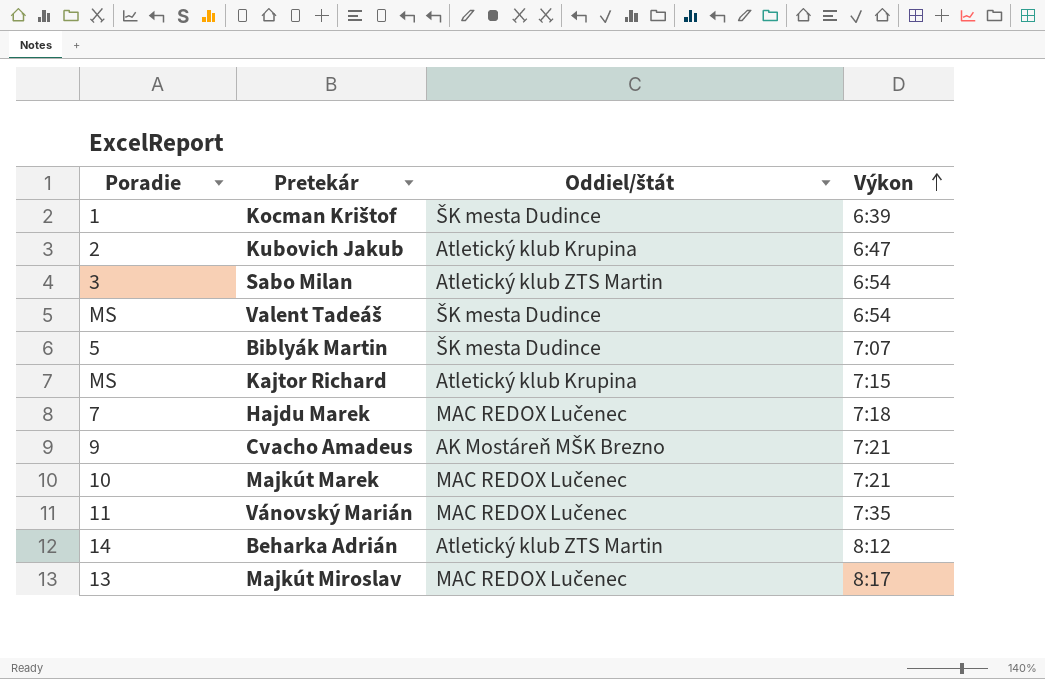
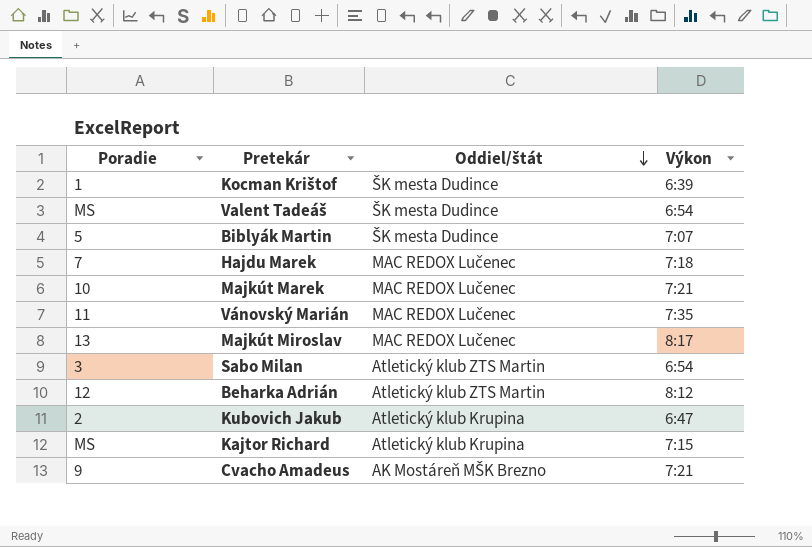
row order: Výkon ascending -> Oddiel/štát descending
Beharka Adrián | Poradie: 14 -> 12

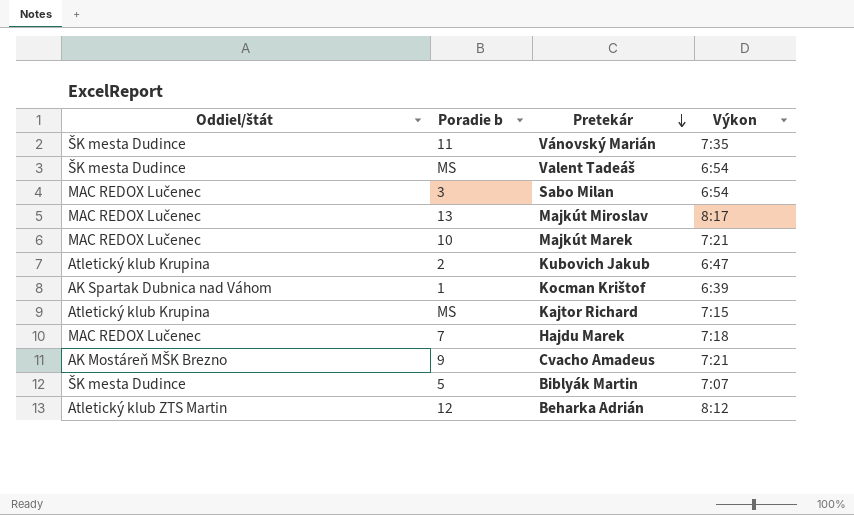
row order: Oddiel/štát descending -> Pretekár descending
column Oddiel/štát | position: 3 -> 1
column name: Poradie -> Poradie b
Vánovský Marián | Oddiel/štát: MAC REDOX Lučenec -> ŠK mesta Dudince
Sabo Milan | Oddiel/štát: Atletický klub ZTS Martin -> MAC REDOX Lučenec
Kocman Krištof | Oddiel/štát: ŠK mesta Dudince -> AK Spartak Dubnica nad Váhom

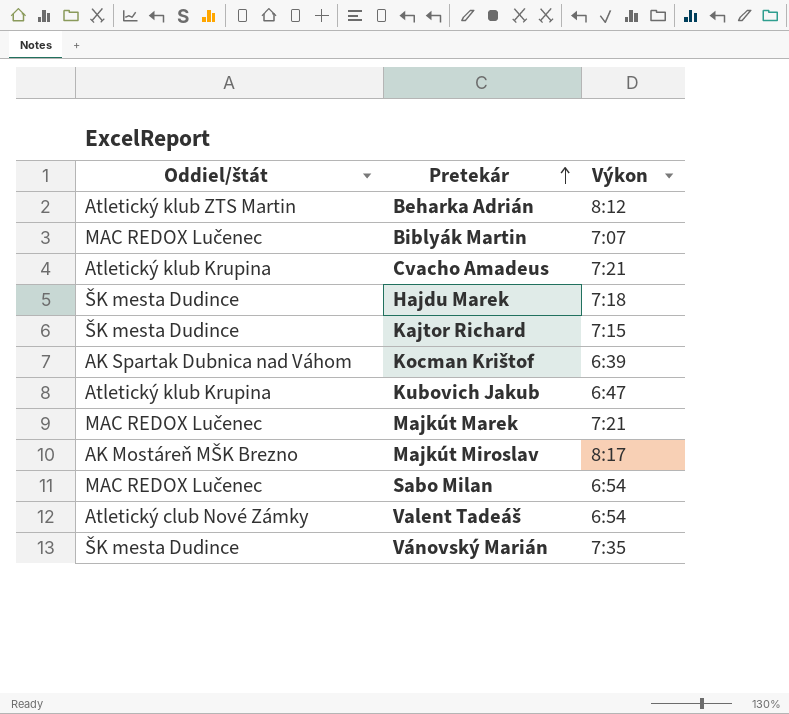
row order: Pretekár descending -> Pretekár ascending
column Poradie b | position: 2 -> none
Biblyák Martin | Oddiel/štát: ŠK mesta Dudince -> MAC REDOX Lučenec
Cvacho Amadeus | Oddiel/štát: AK Mostáreň MŠK Brezno -> Atletický klub Krupina
Hajdu Marek | Oddiel/štát: MAC REDOX Lučenec -> ŠK mesta Dudince
Kajtor Richard | Oddiel/štát: Atletický klub Krupina -> ŠK mesta Dudince
Majkút Miroslav | Oddiel/štát: MAC REDOX Lučenec -> AK Mostáreň MŠK Brezno
Valent Tadeáš | Oddiel/štát: ŠK mesta Dudince -> Atletický club Nové Zámky

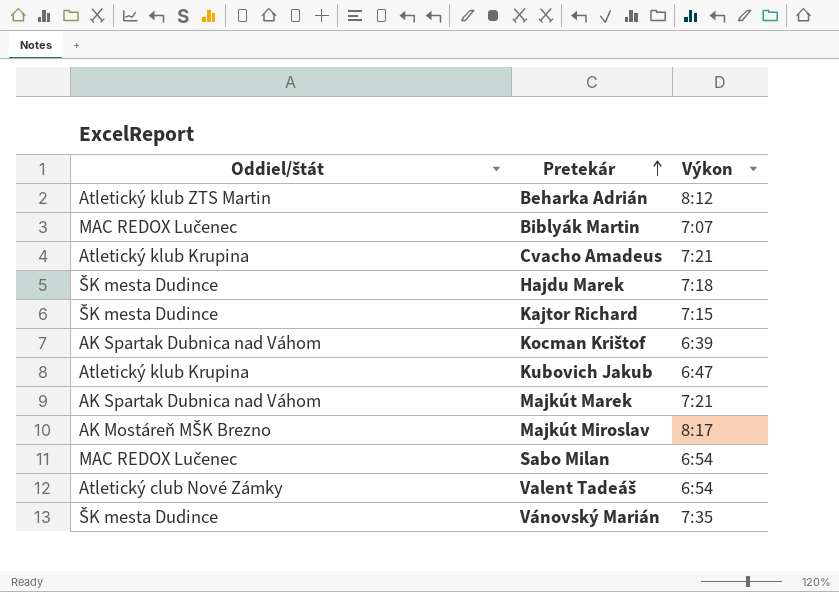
Majkút Marek | Oddiel/štát: MAC REDOX Lučenec -> AK Spartak Dubnica nad Váhom

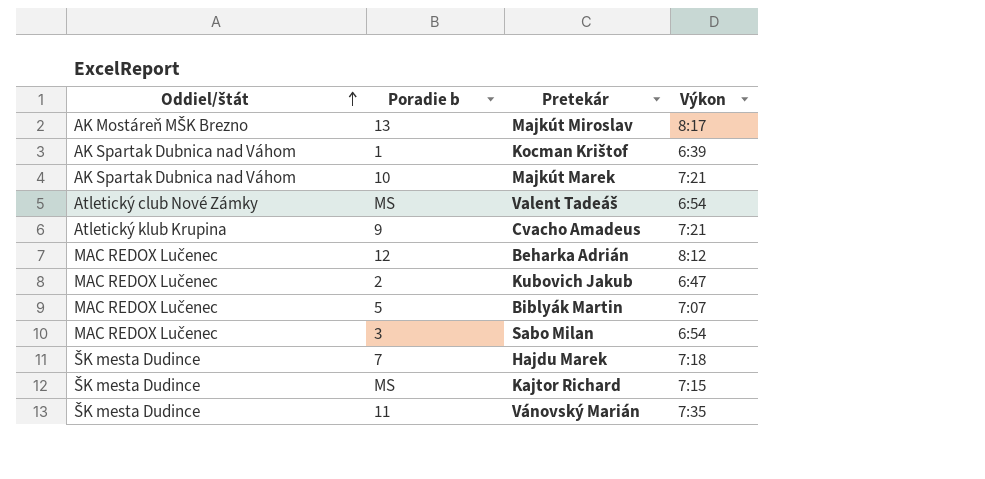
row order: Pretekár ascending -> Oddiel/štát ascending
column Poradie b | position: none -> 2
Beharka Adrián | Oddiel/štát: Atletický klub ZTS Martin -> MAC REDOX Lučenec
Kubovich Jakub | Oddiel/štát: Atletický klub Krupina -> MAC REDOX Lučenec

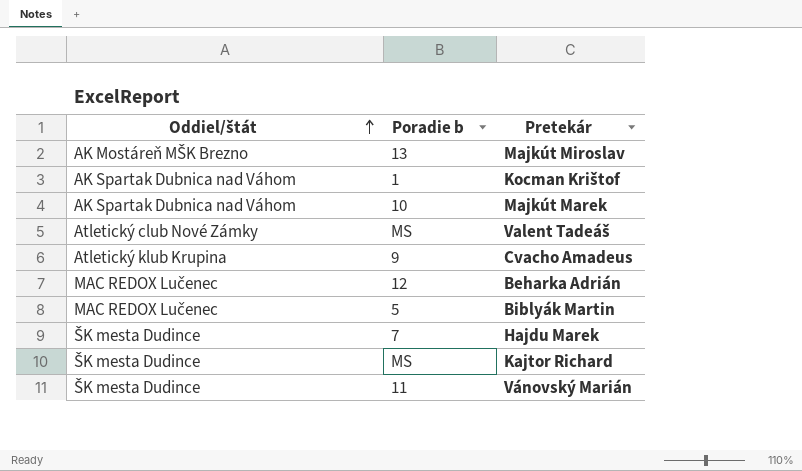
column Výkon | position: 4 -> none
row Kubovich Jakub: MAC REDOX Lučenec | 2 | 6:47 -> none
row Sabo Milan: MAC REDOX Lučenec | 3 | 6:54 -> none

